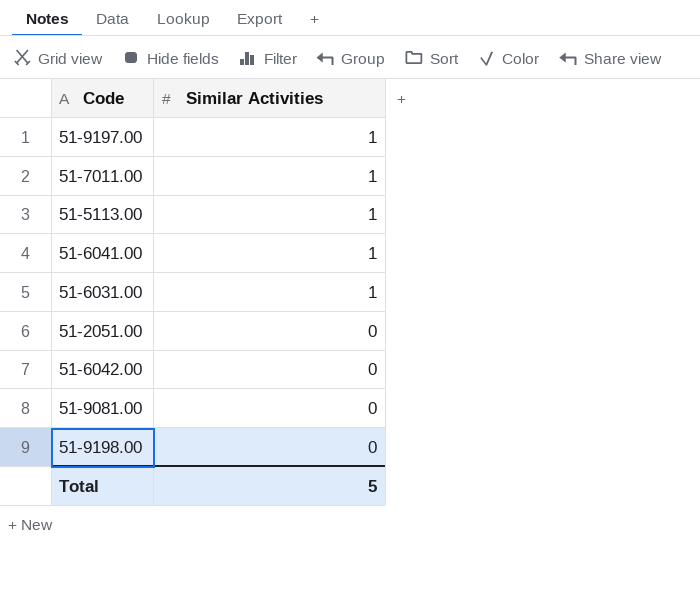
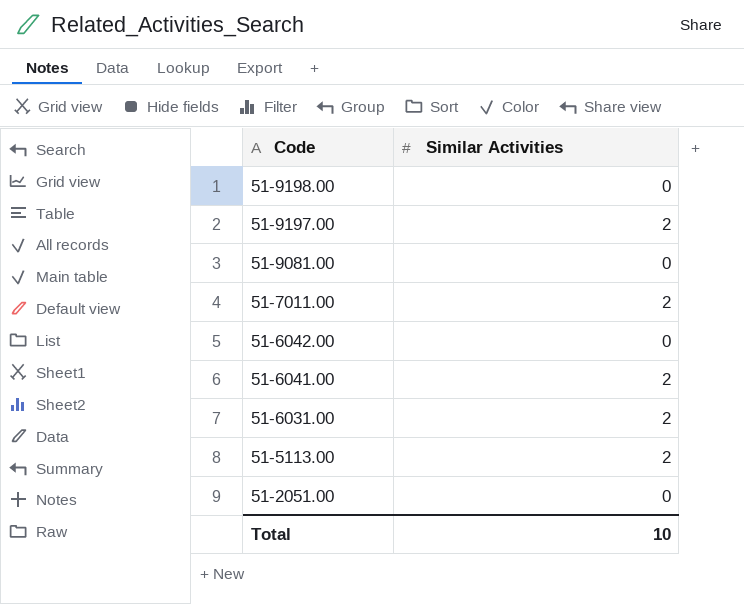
row order: Similar Activities descending -> Code descending
51-9197.00 | Similar Activities: 1 -> 2
51-7011.00 | Similar Activities: 1 -> 2
51-6041.00 | Similar Activities: 1 -> 2
51-6031.00 | Similar Activities: 1 -> 2
51-5113.00 | Similar Activities: 1 -> 2
Total | Similar Activities: 5 -> 10

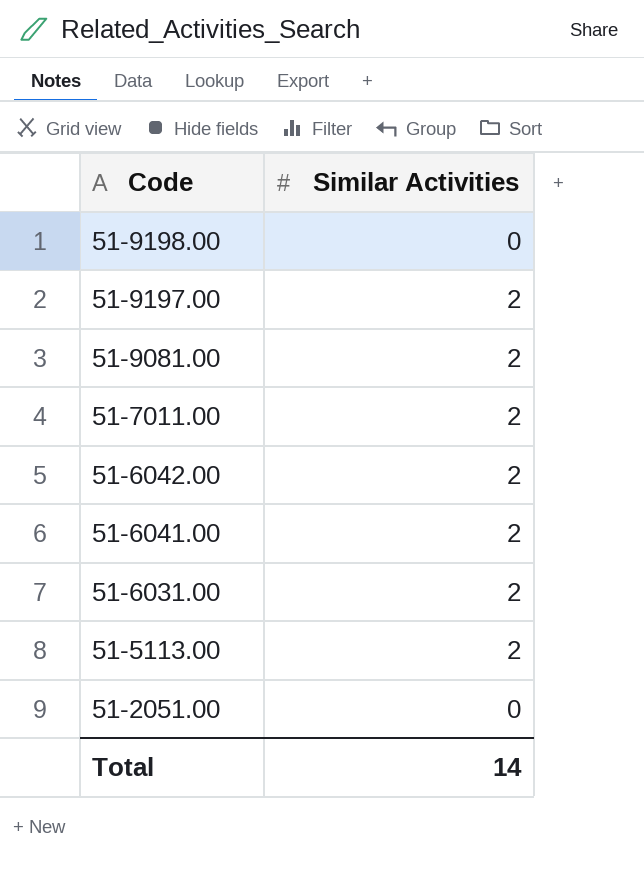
51-9081.00 | Similar Activities: 0 -> 2
51-6042.00 | Similar Activities: 0 -> 2
Total | Similar Activities: 10 -> 14

